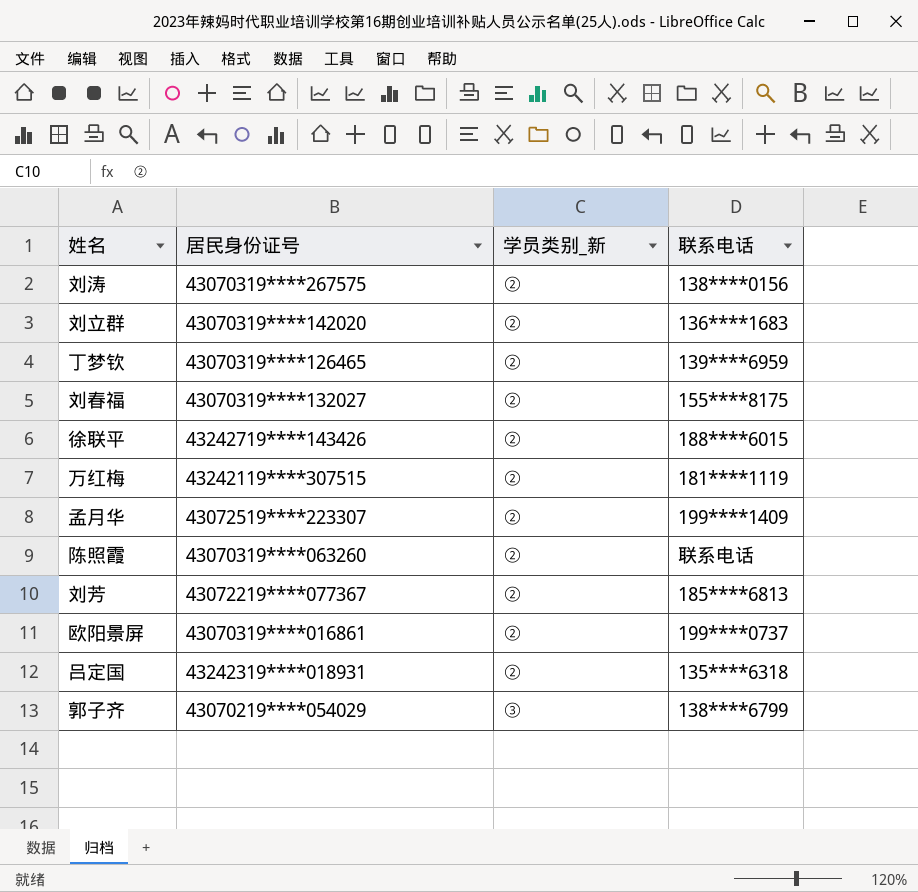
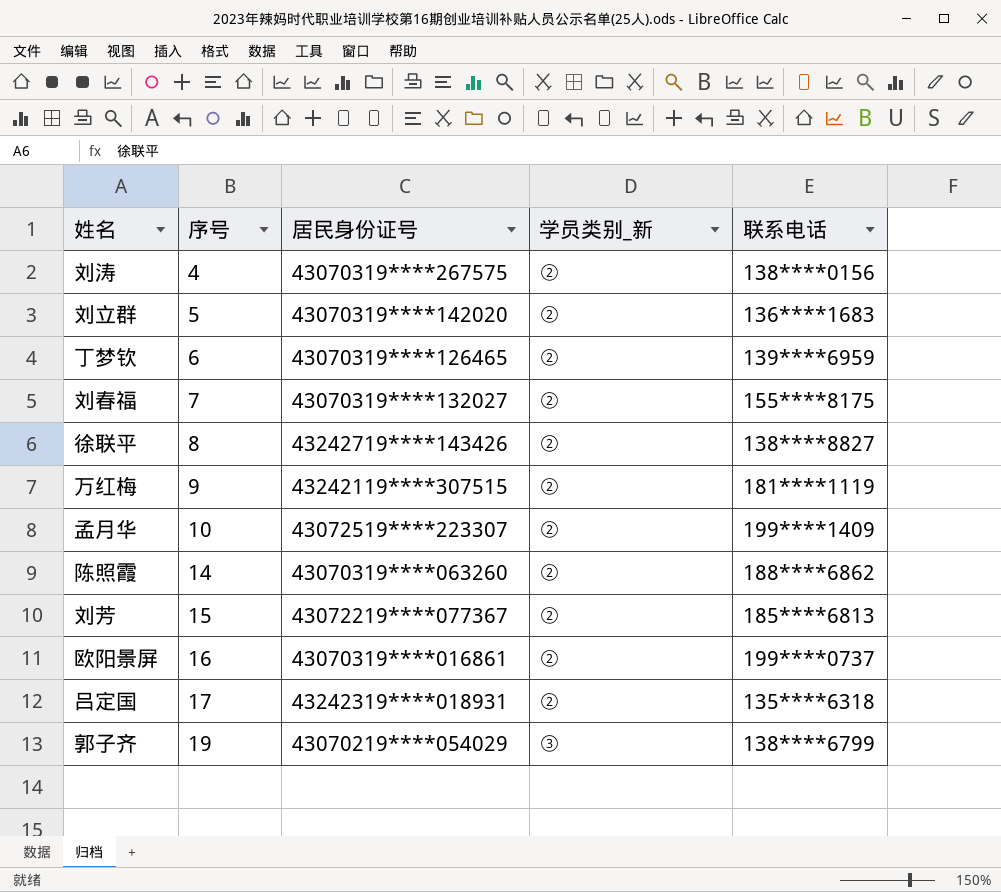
column 序号 | position: none -> 2
徐联平 | 联系电话: 188****6015 -> 138****8827
陈照霞 | 联系电话: 联系电话 -> 188****6862

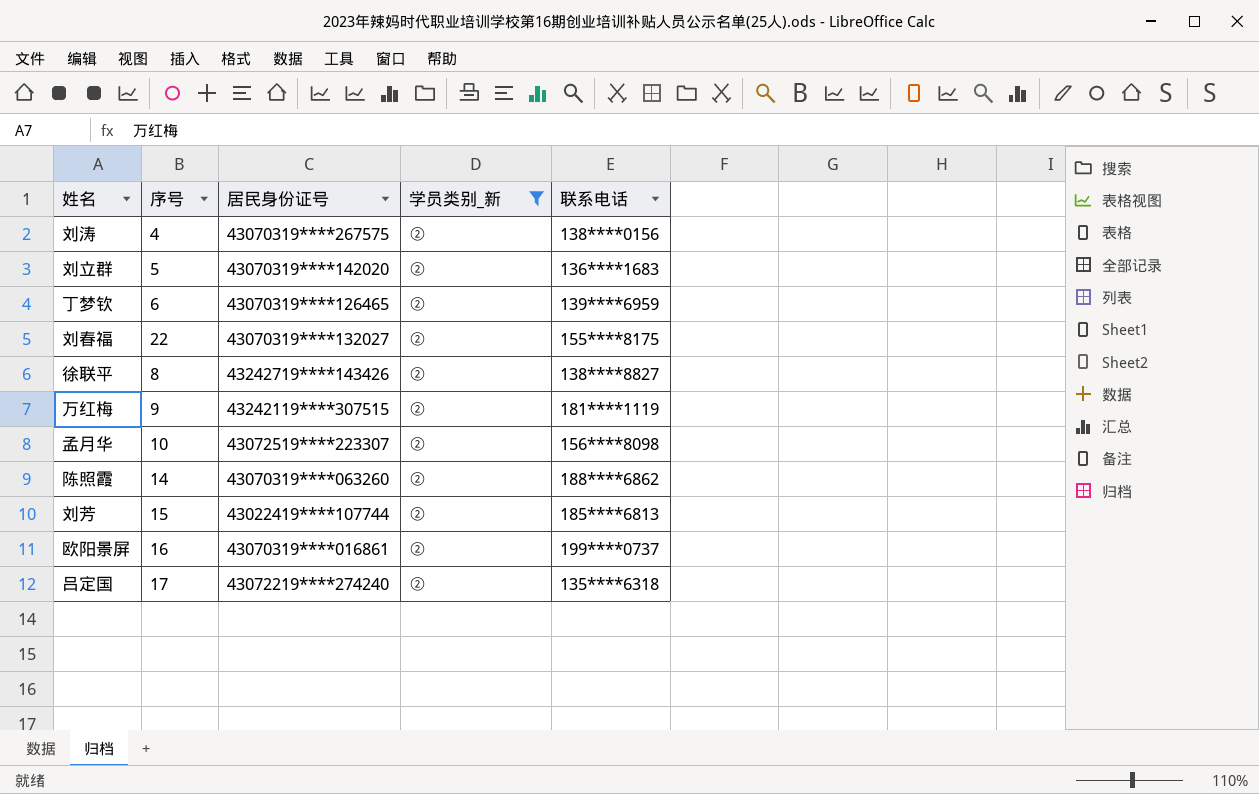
filter: none -> 学员类别_新 = ②
刘春福 | 序号: 7 -> 22
孟月华 | 联系电话: 199****1409 -> 156****8098
刘芳 | 居民身份证号: 43072219****077367 -> 43022419****107744
吕定国 | 居民身份证号: 43242319****018931 -> 43072219****274240

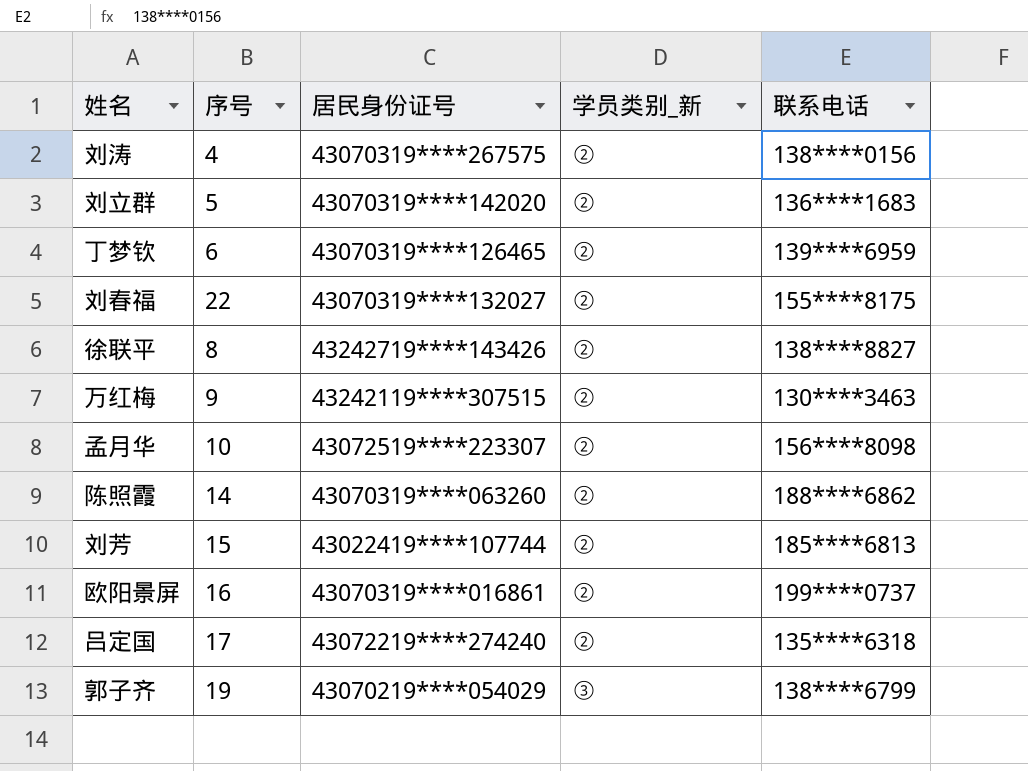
filter: 学员类别_新 = ② -> none
万红梅 | 联系电话: 181****1119 -> 130****3463

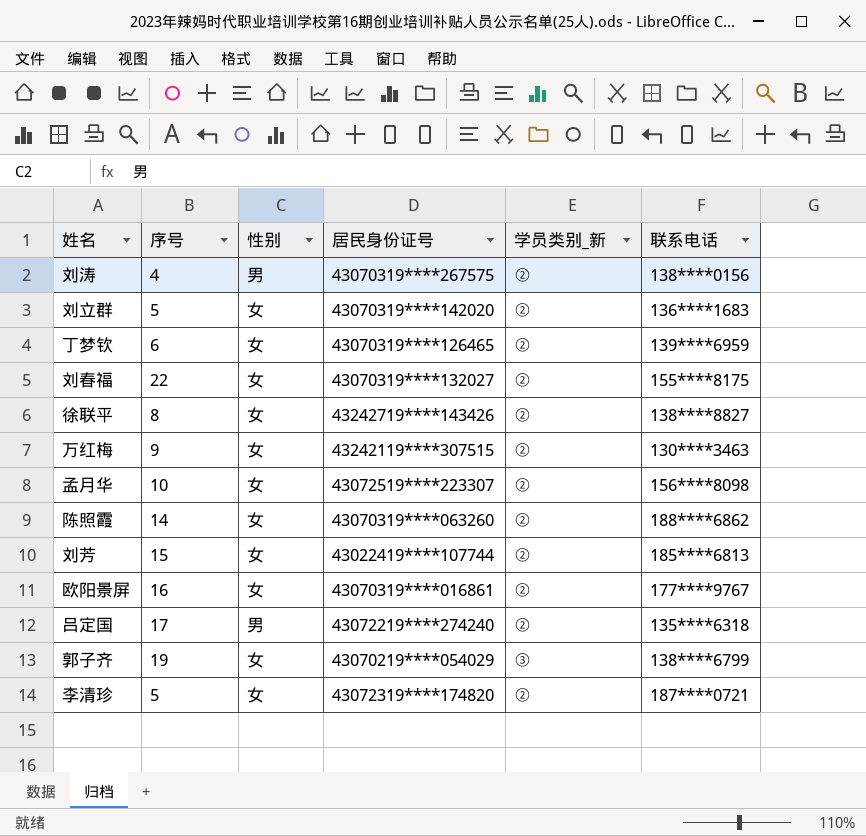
column 性别 | position: none -> 3
欧阳景屏 | 联系电话: 199****0737 -> 177****9767
row 李清珍: none -> 5 | 女 | 43072319****174820 | ② | 187****0721

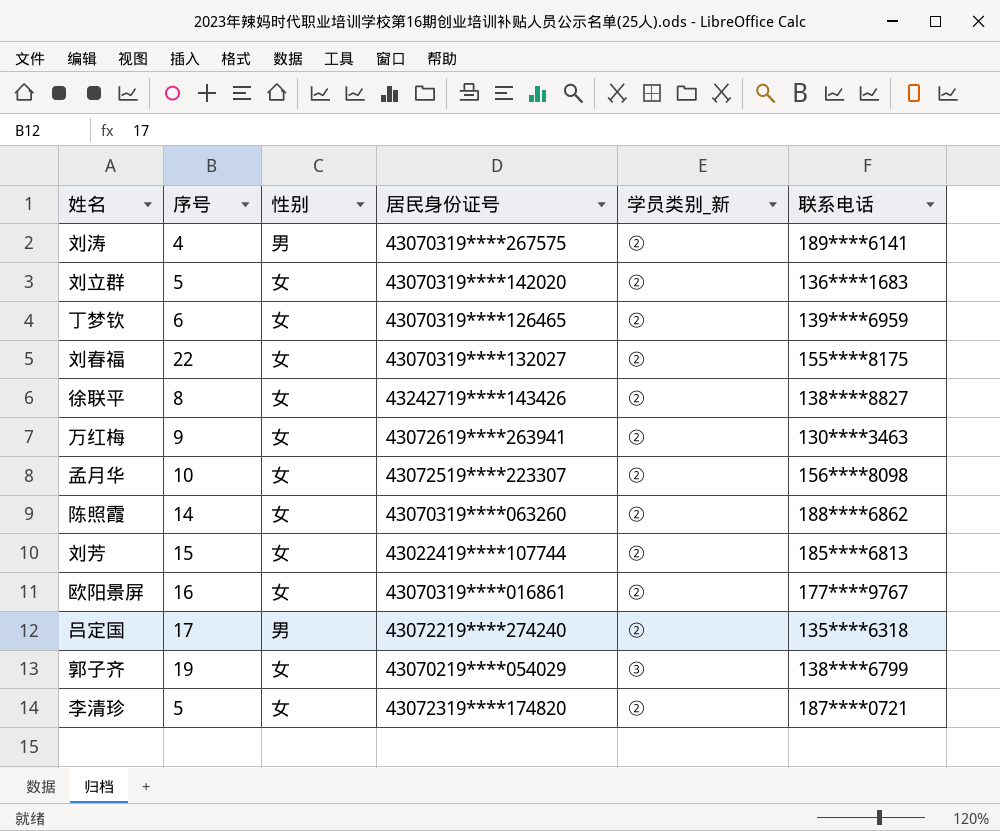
刘涛 | 联系电话: 138****0156 -> 189****6141
万红梅 | 居民身份证号: 43242119****307515 -> 43072619****263941

